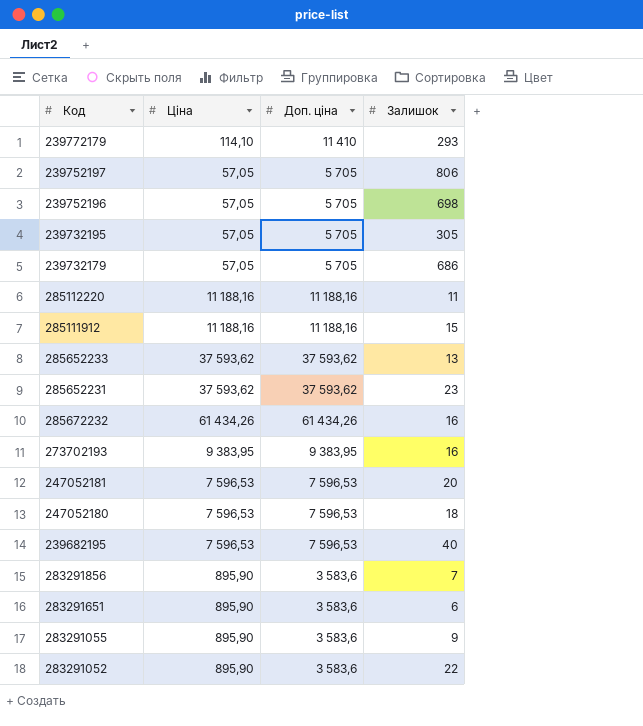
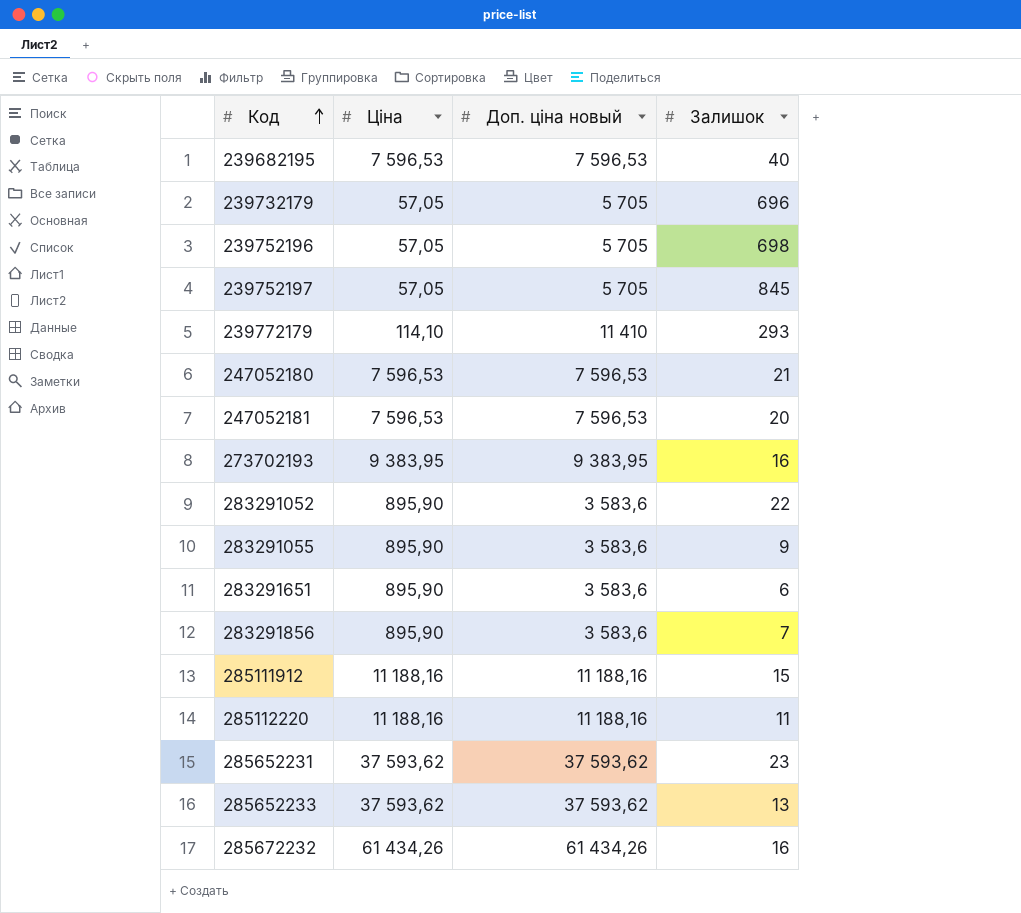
row order: none -> Код ascending
column name: Доп. ціна -> Доп. ціна новый
row 239732195: 57,05 | 5 705 | 305 -> none
239732179 | Залишок: 686 -> 696
239752197 | Залишок: 806 -> 845
247052180 | Залишок: 18 -> 21

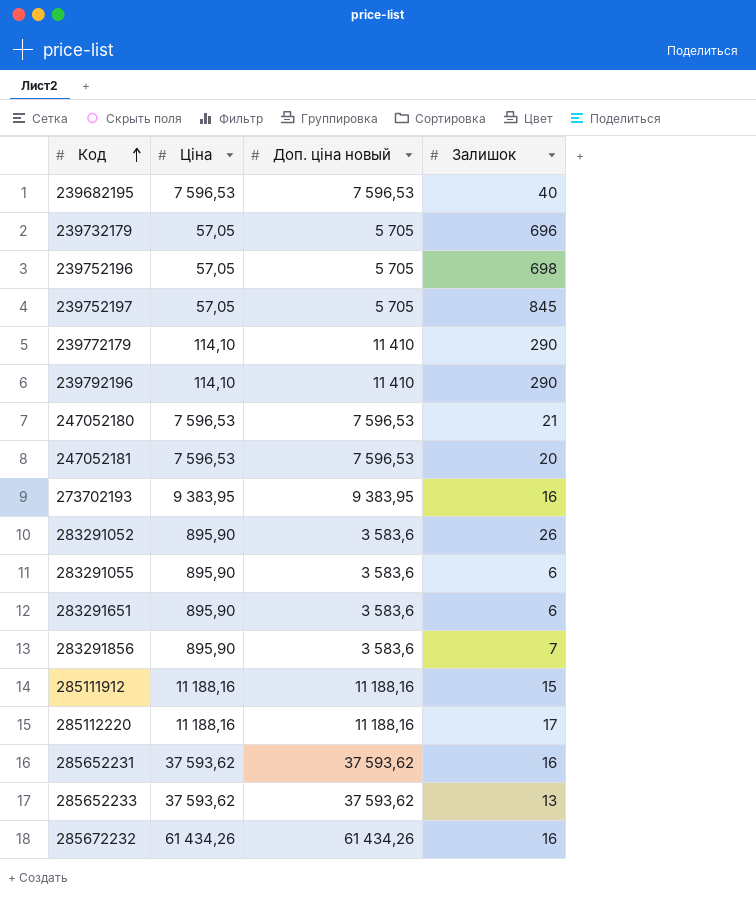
239772179 | Залишок: 293 -> 290
row 239792196: none -> 114,10 | 11 410 | 290
283291052 | Залишок: 22 -> 26
283291055 | Залишок: 9 -> 6
285112220 | Залишок: 11 -> 17
285652231 | Залишок: 23 -> 16

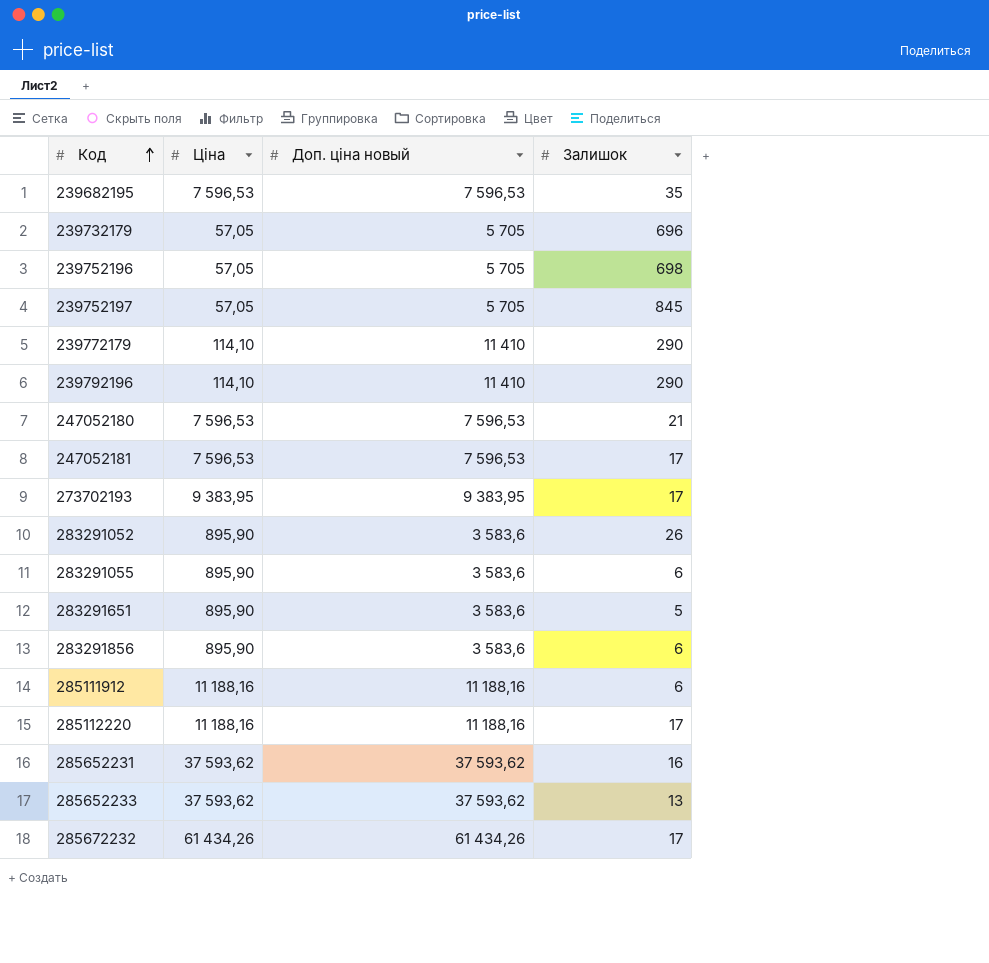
239682195 | Залишок: 40 -> 35
247052181 | Залишок: 20 -> 17
273702193 | Залишок: 16 -> 17
283291651 | Залишок: 6 -> 5
283291856 | Залишок: 7 -> 6
285111912 | Залишок: 15 -> 6
285672232 | Залишок: 16 -> 17

